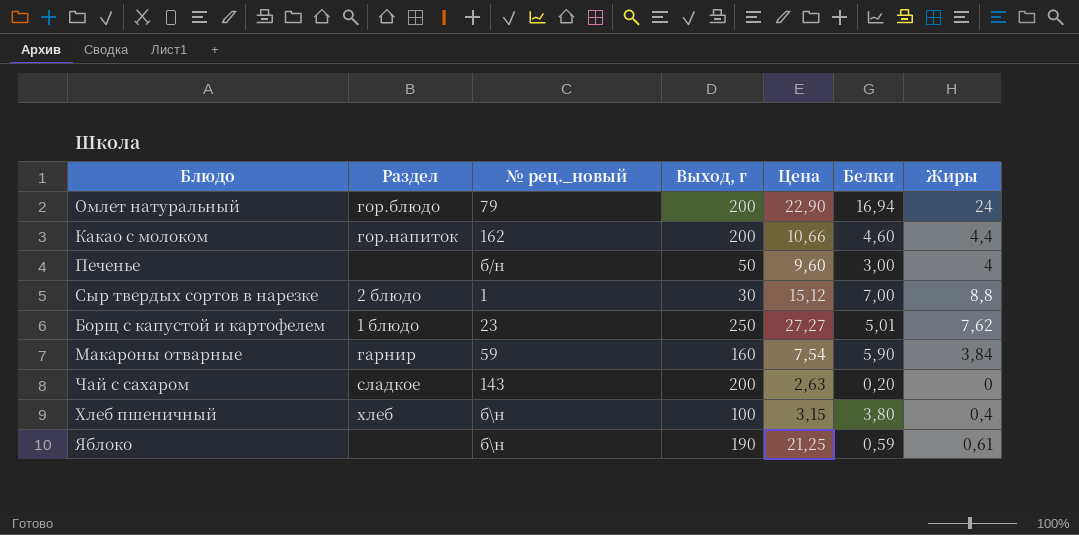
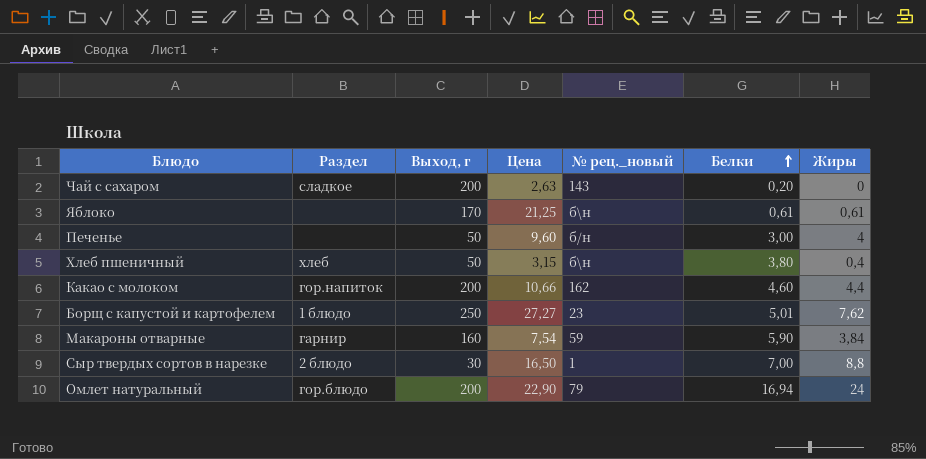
row order: none -> Белки ascending
column № рец._новый | position: 3 -> 5
Яблоко | Выход, г: 190 -> 170
Яблоко | Белки: 0,59 -> 0,61
Хлеб пшеничный | Выход, г: 100 -> 50
Сыр твердых сортов в нарезке | Цена: 15,12 -> 16,50

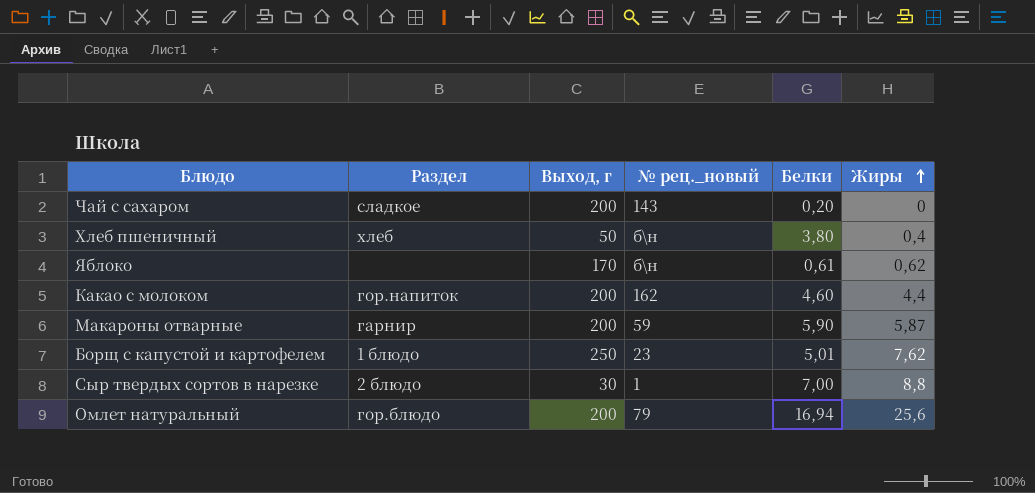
row order: Белки ascending -> Жиры ascending
column Цена | position: 4 -> none
row Печенье: none | 50 | 9,60 | б/н | 3,00 | 4 -> none
Яблоко | Жиры: 0,61 -> 0,62
Макароны отварные | Выход, г: 160 -> 200
Макароны отварные | Жиры: 3,84 -> 5,87
Омлет натуральный | Жиры: 24 -> 25,6

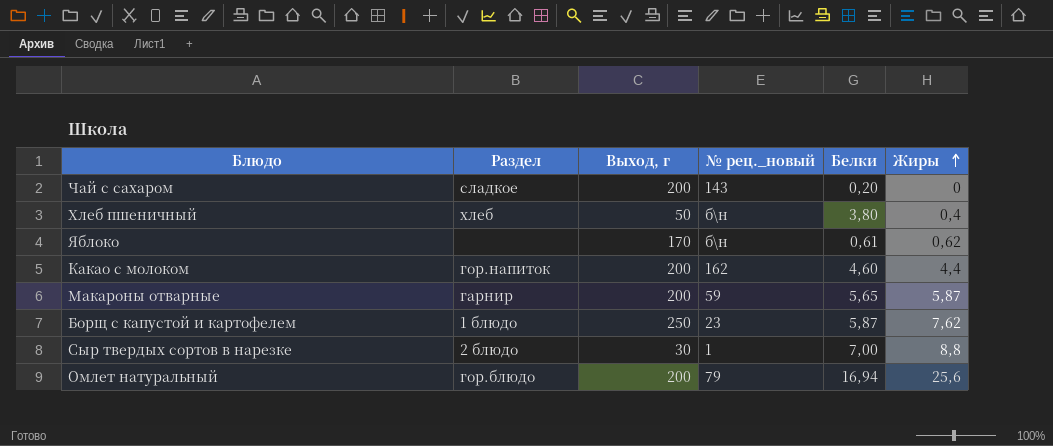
Макароны отварные | Белки: 5,90 -> 5,65
Борщ с капустой и картофелем | Белки: 5,01 -> 5,87

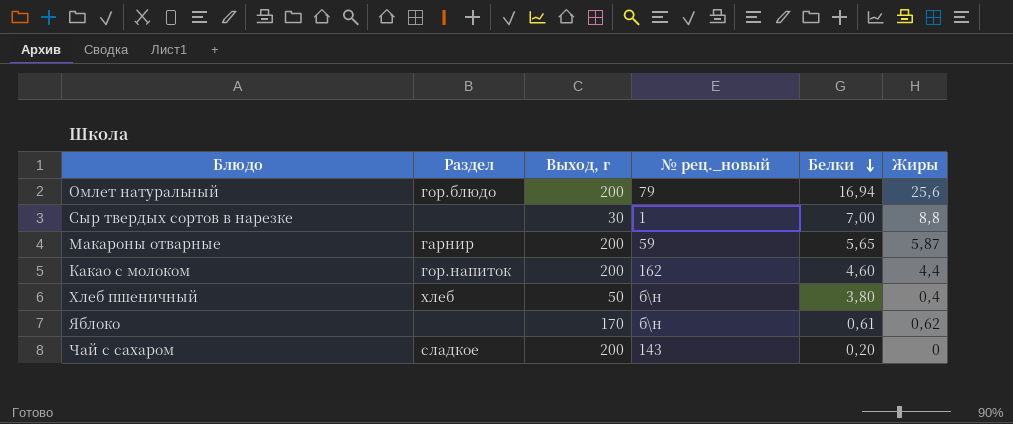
row order: Жиры ascending -> Белки descending
row Борщ с капустой и картофелем: 1 блюдо | 250 | 23 | 5,87 | 7,62 -> none
Сыр твердых сортов в нарезке | Раздел: 2 блюдо -> none

